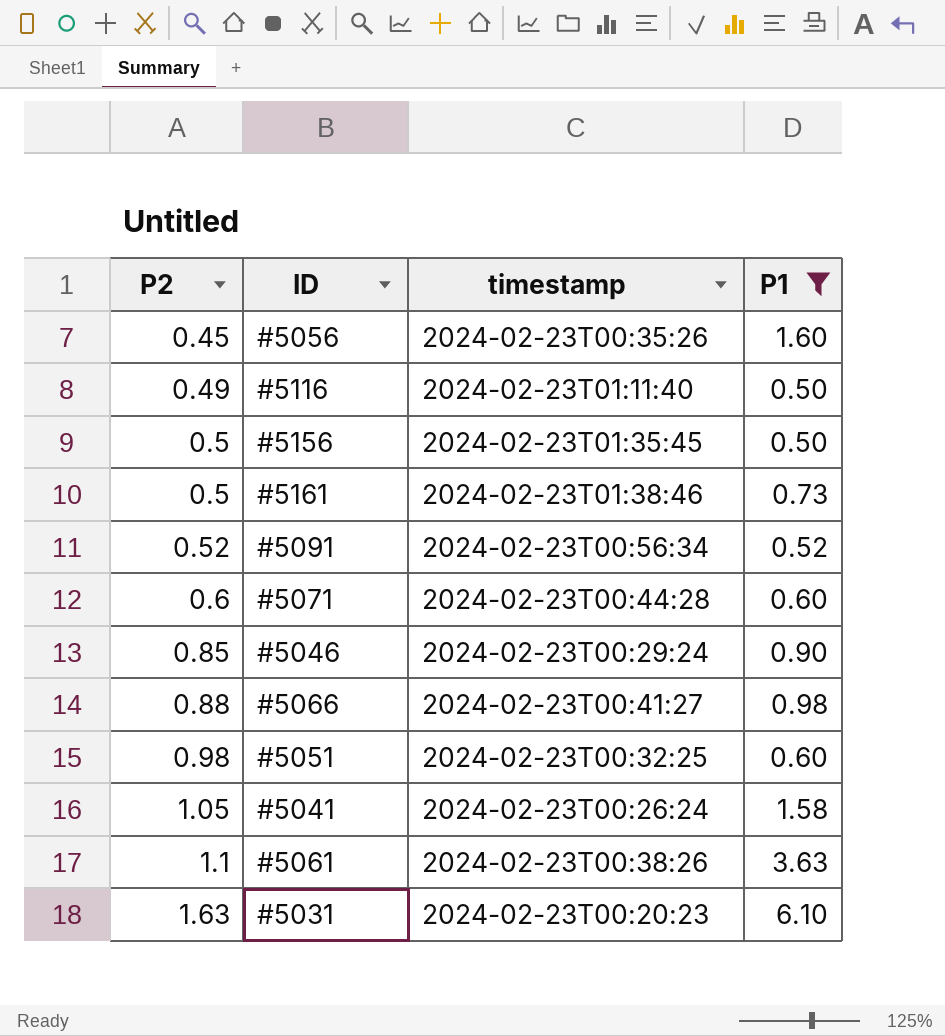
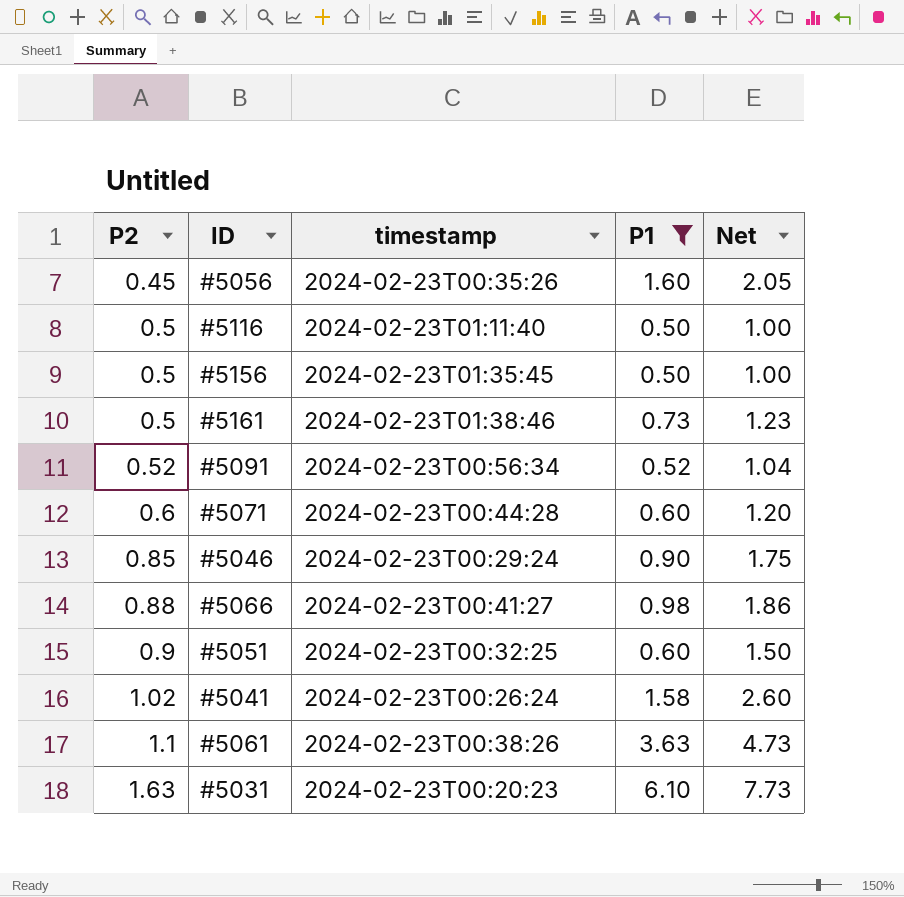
column Net | formula: none -> [P2] + [P1]
#5116 | P2: 0.49 -> 0.5
#5051 | P2: 0.98 -> 0.9
#5041 | P2: 1.05 -> 1.02

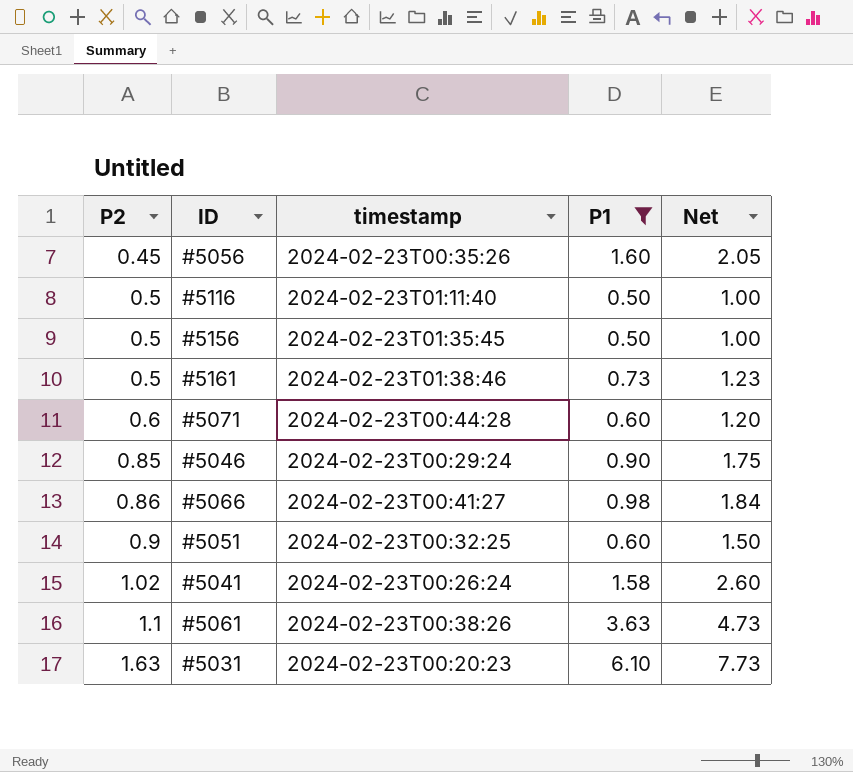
row #5091: 0.52 | 2024-02-23T00:56:34 | 0.52 | 1.04 -> none
#5066 | P2: 0.88 -> 0.86
#5066 | Net: 1.86 -> 1.84

